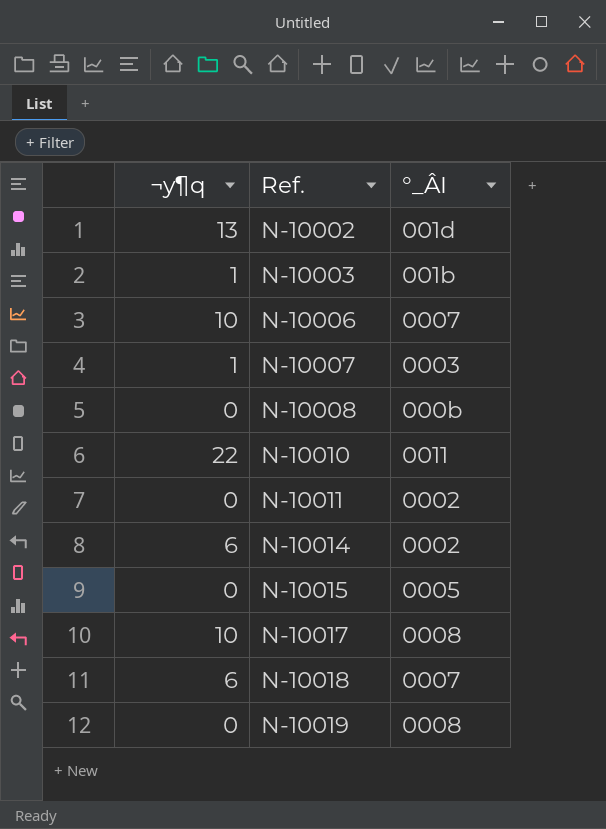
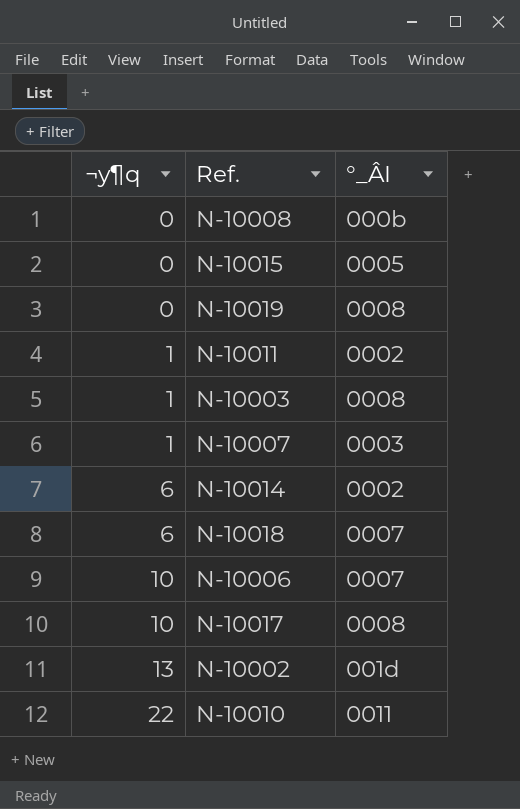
row order: Ref. ascending -> ¬y¶q ascending
N-10011 | ¬y¶q: 0 -> 1
N-10003 | °_ÂI: 001b -> 0008

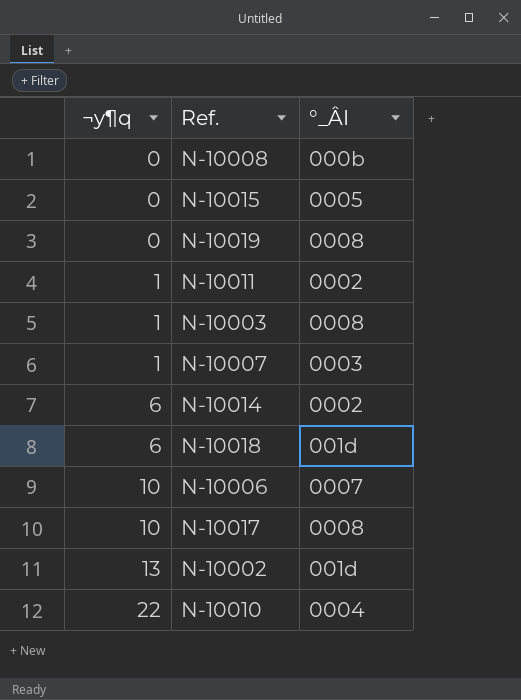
N-10018 | °_ÂI: 0007 -> 001d
N-10010 | °_ÂI: 0011 -> 0004

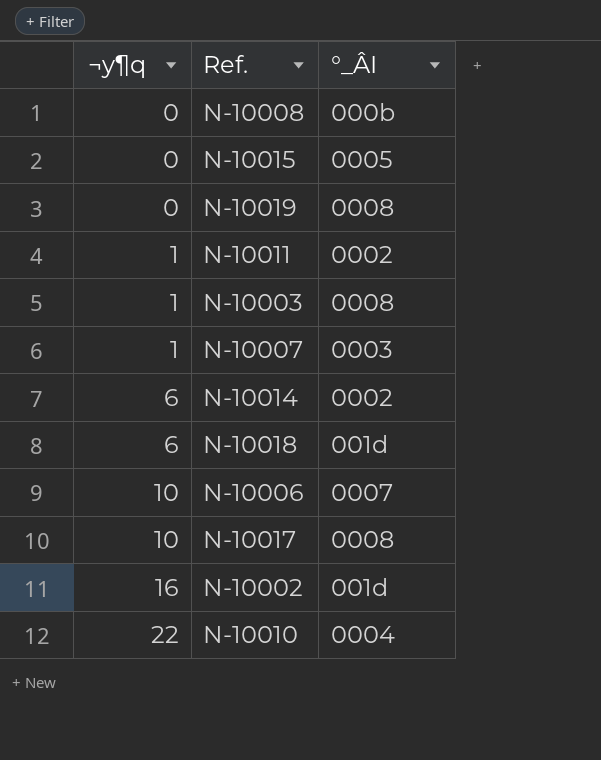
N-10002 | ¬y¶q: 13 -> 16

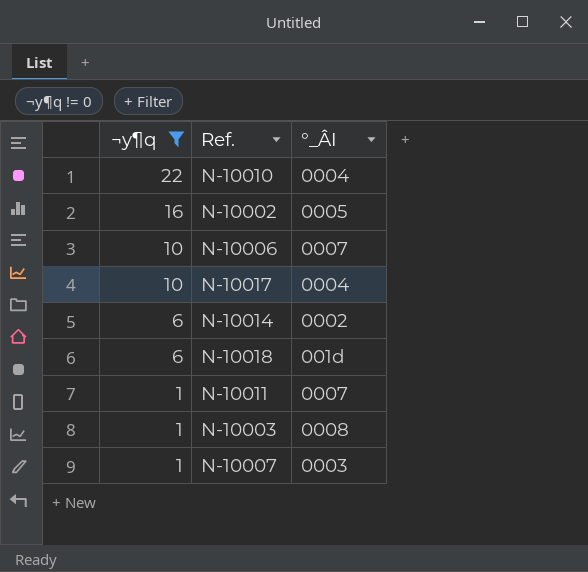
filter: none -> ¬y¶q != 0
row order: ¬y¶q ascending -> ¬y¶q descending
N-10002 | °_ÂI: 001d -> 0005
N-10017 | °_ÂI: 0008 -> 0004
N-10011 | °_ÂI: 0002 -> 0007

